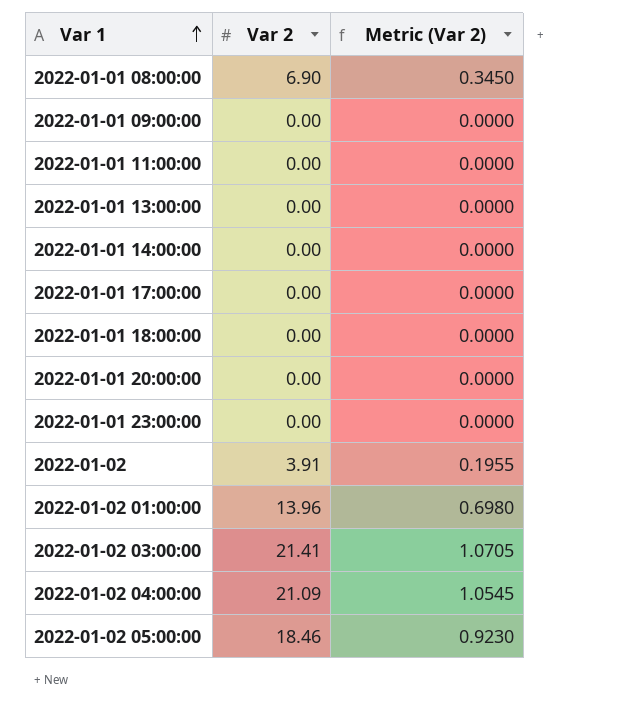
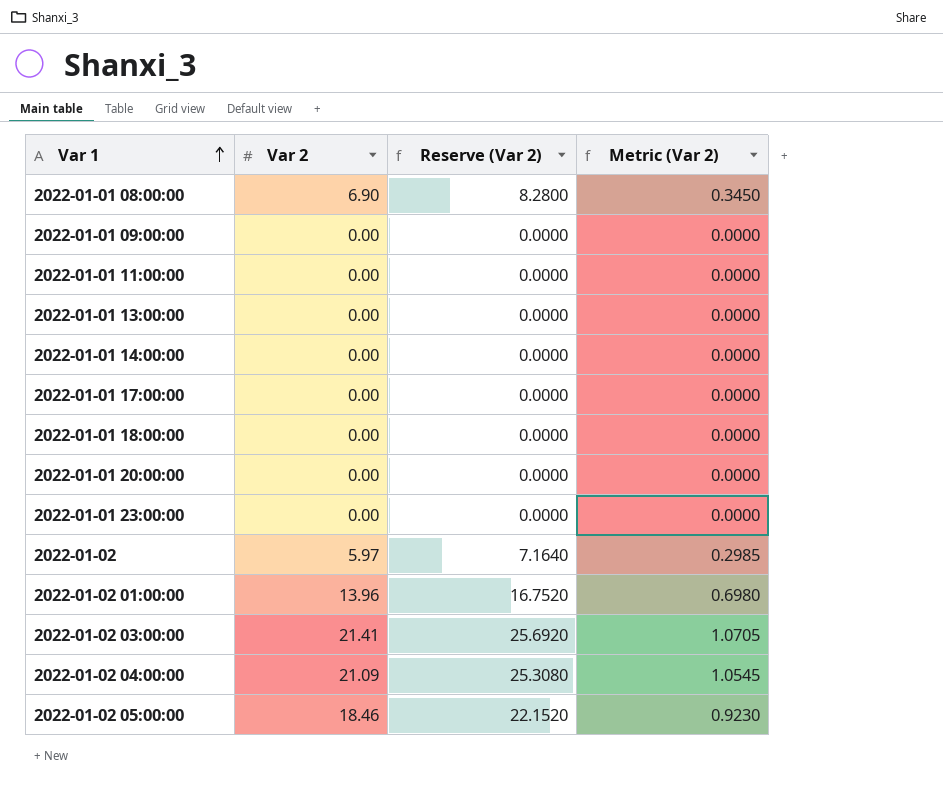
column Reserve (Var 2) | formula: none -> [Var 2] * 1.2
2022-01-02 | Var 2: 3.91 -> 5.97
2022-01-02 | Metric (Var 2): 0.1955 -> 0.2985

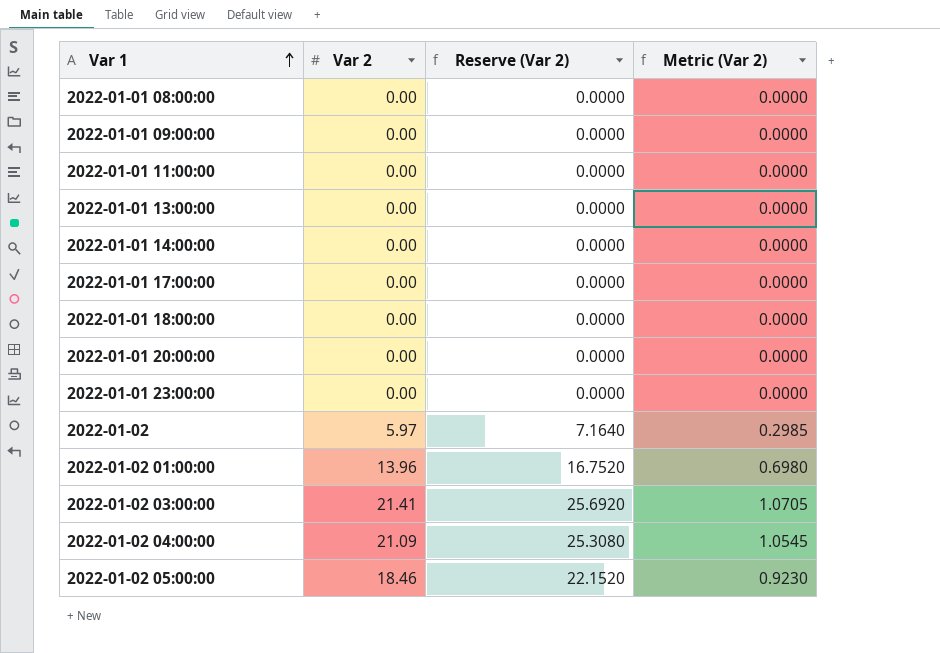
2022-01-01 08:00:00 | Var 2: 6.90 -> 0.00
2022-01-01 08:00:00 | Reserve (Var 2): 8.2800 -> 0.0000
2022-01-01 08:00:00 | Metric (Var 2): 0.3450 -> 0.0000

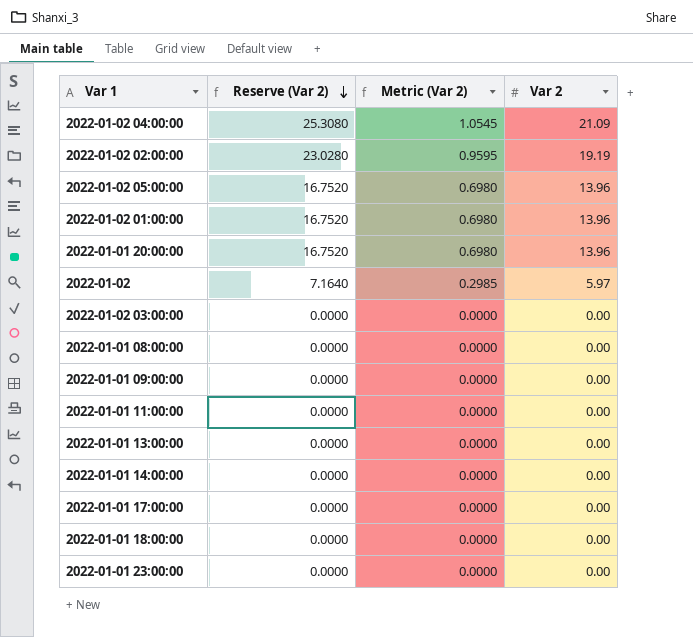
row order: Var 1 ascending -> Reserve (Var 2) descending
column Var 2 | position: 2 -> 4
row 2022-01-02 02:00:00: none -> 23.0280 | 0.9595 | 19.19
2022-01-02 05:00:00 | Reserve (Var 2): 22.1520 -> 16.7520
2022-01-02 05:00:00 | Metric (Var 2): 0.9230 -> 0.6980
2022-01-02 05:00:00 | Var 2: 18.46 -> 13.96
2022-01-01 20:00:00 | Reserve (Var 2): 0.0000 -> 16.7520
2022-01-01 20:00:00 | Metric (Var 2): 0.0000 -> 0.6980
2022-01-01 20:00:00 | Var 2: 0.00 -> 13.96
2022-01-02 03:00:00 | Reserve (Var 2): 25.6920 -> 0.0000
2022-01-02 03:00:00 | Metric (Var 2): 1.0705 -> 0.0000
2022-01-02 03:00:00 | Var 2: 21.41 -> 0.00

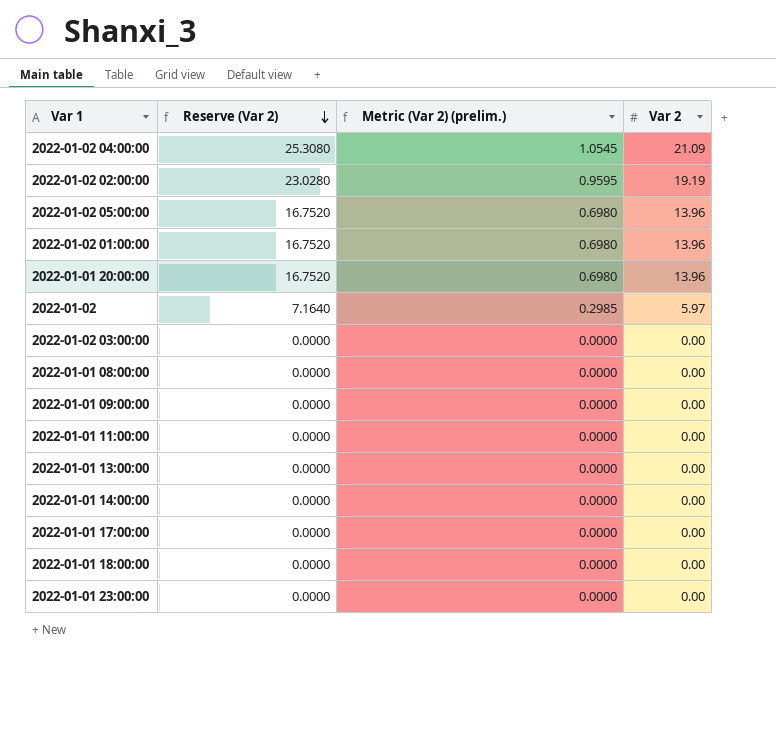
column name: Metric (Var 2) -> Metric (Var 2) (prelim.)

